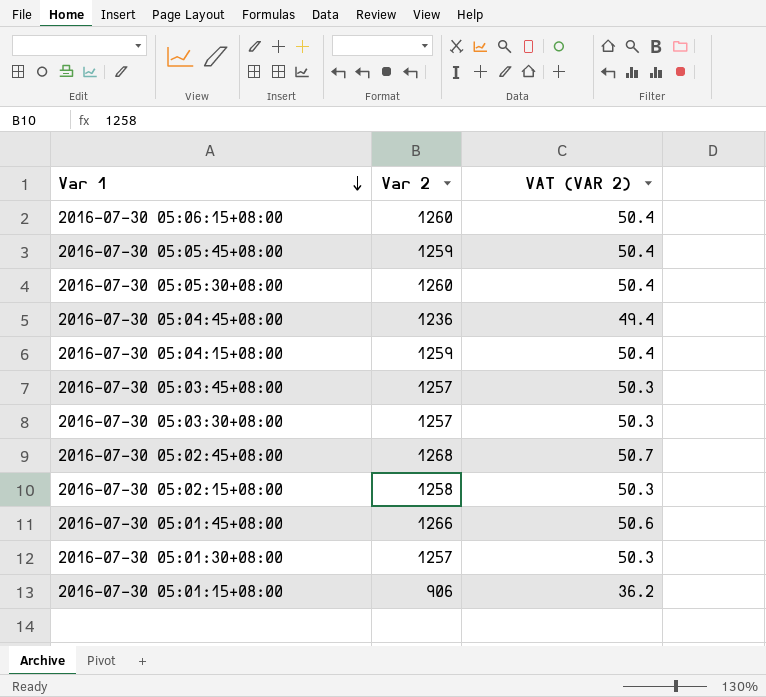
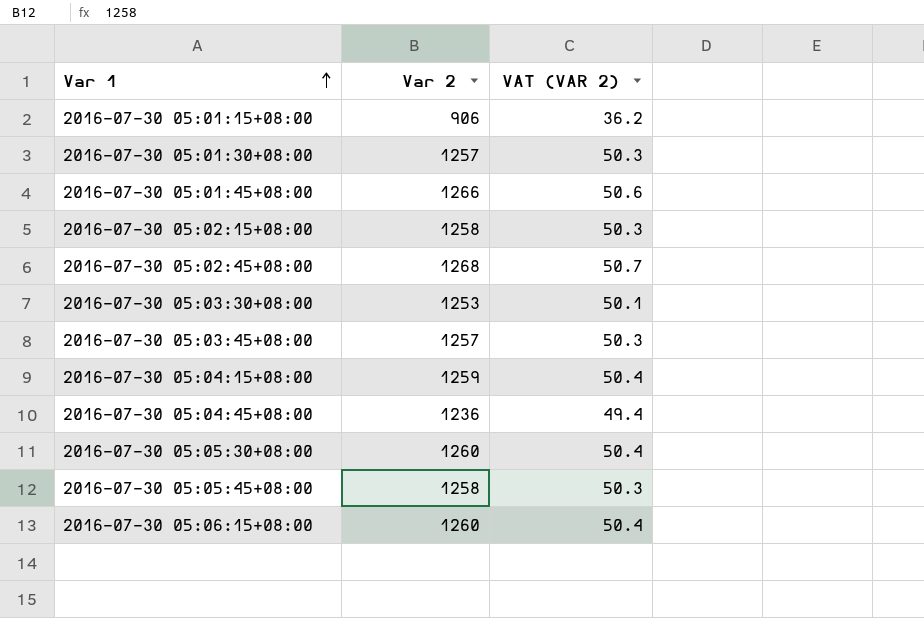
row order: Var 1 descending -> Var 1 ascending
2016-07-30 05:03:30+08:00 | Var 2: 1257 -> 1253
2016-07-30 05:03:30+08:00 | VAT (VAR 2): 50.3 -> 50.1
2016-07-30 05:05:45+08:00 | Var 2: 1259 -> 1258
2016-07-30 05:05:45+08:00 | VAT (VAR 2): 50.4 -> 50.3

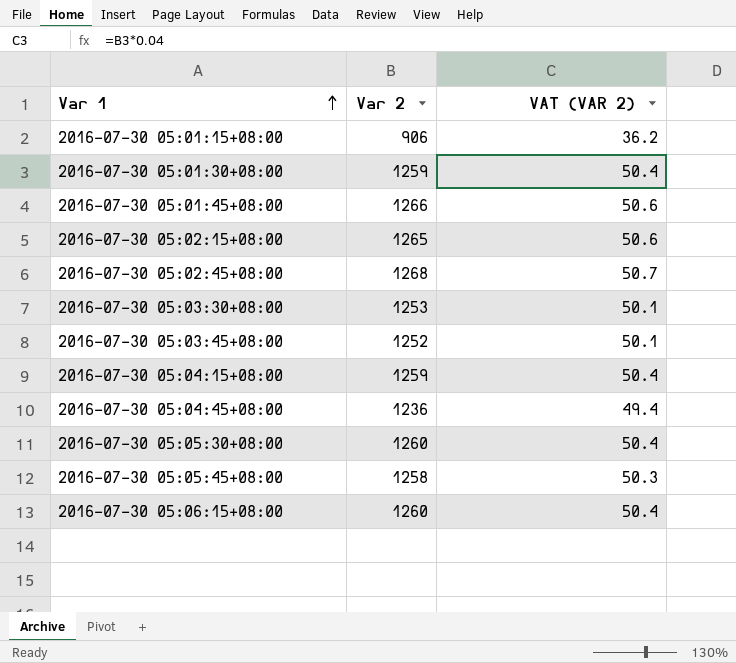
2016-07-30 05:01:30+08:00 | Var 2: 1257 -> 1259
2016-07-30 05:01:30+08:00 | VAT (VAR 2): 50.3 -> 50.4
2016-07-30 05:02:15+08:00 | Var 2: 1258 -> 1265
2016-07-30 05:02:15+08:00 | VAT (VAR 2): 50.3 -> 50.6
2016-07-30 05:03:45+08:00 | Var 2: 1257 -> 1252
2016-07-30 05:03:45+08:00 | VAT (VAR 2): 50.3 -> 50.1

